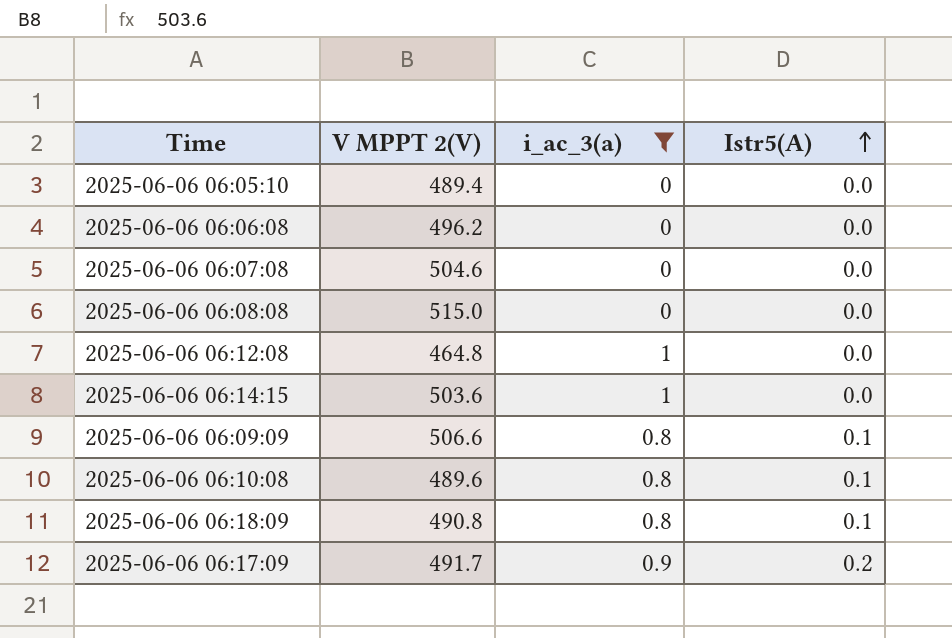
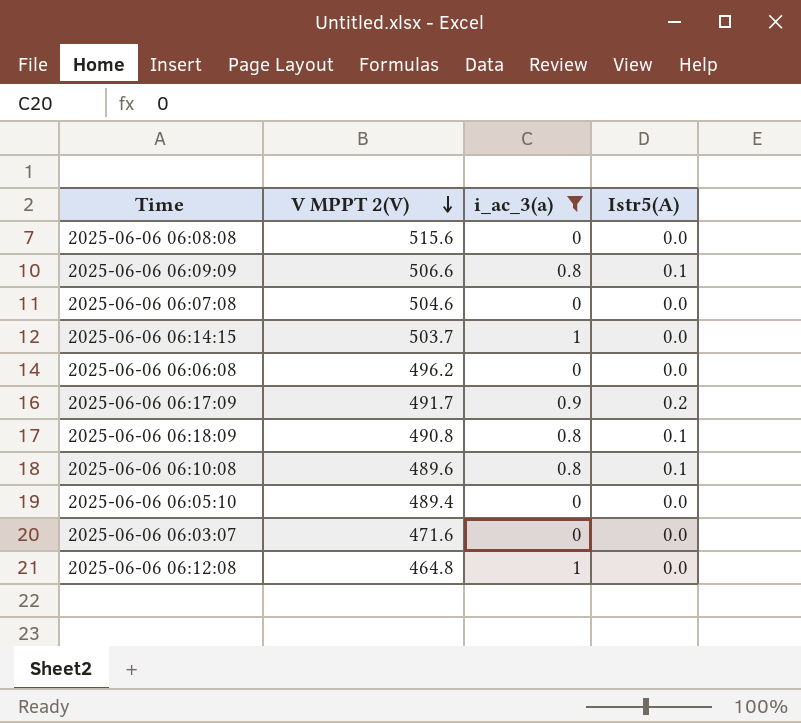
row order: Istr5(A) ascending -> V MPPT 2(V) descending
2025-06-06 06:08:08 | V MPPT 2(V): 515.0 -> 515.6
2025-06-06 06:14:15 | V MPPT 2(V): 503.6 -> 503.7
row 2025-06-06 06:03:07: none -> 471.6 | 0 | 0.0

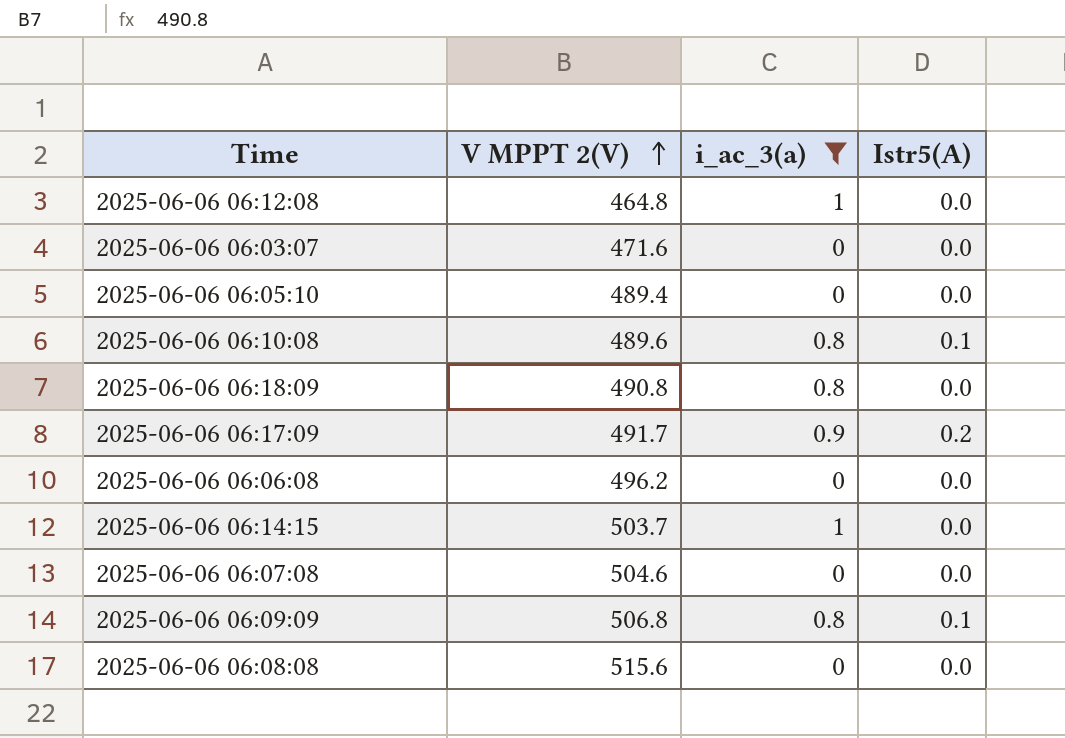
row order: V MPPT 2(V) descending -> V MPPT 2(V) ascending
2025-06-06 06:18:09 | Istr5(A): 0.1 -> 0.0
2025-06-06 06:09:09 | V MPPT 2(V): 506.6 -> 506.8

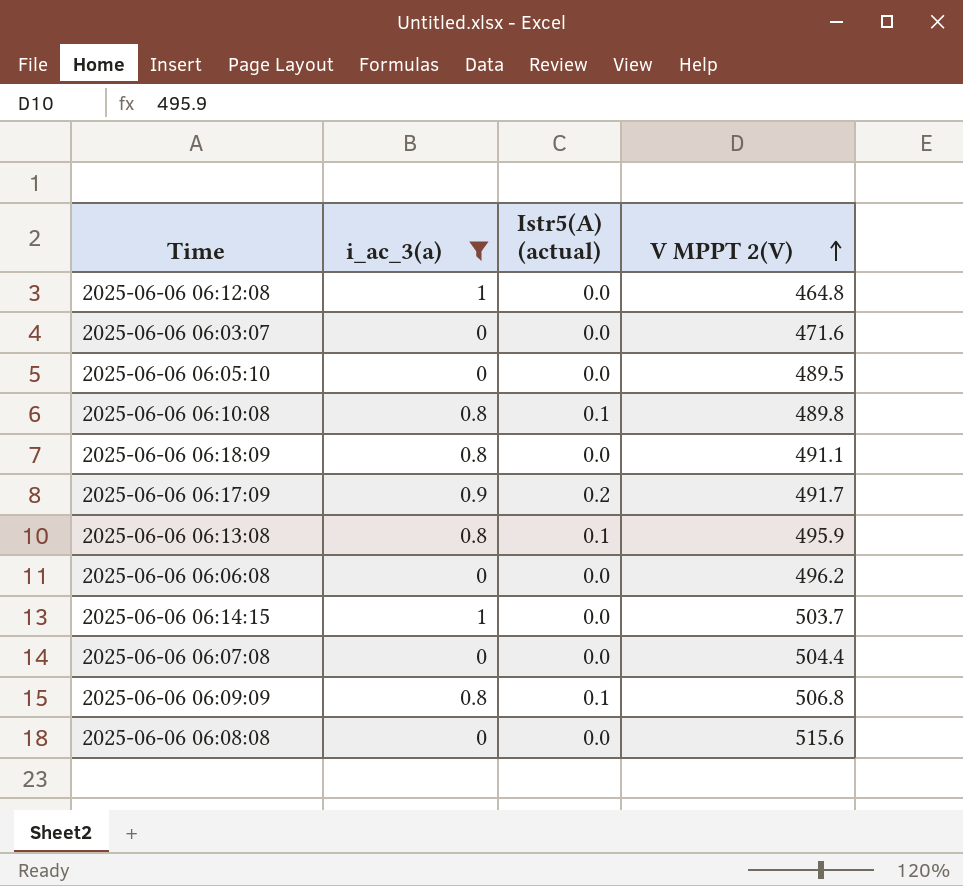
column name: Istr5(A) -> Istr5(A) (actual)
column V MPPT 2(V) | position: 2 -> 4
2025-06-06 06:05:10 | V MPPT 2(V): 489.4 -> 489.5
2025-06-06 06:10:08 | V MPPT 2(V): 489.6 -> 489.8
2025-06-06 06:18:09 | V MPPT 2(V): 490.8 -> 491.1
row 2025-06-06 06:13:08: none -> 0.8 | 0.1 | 495.9
2025-06-06 06:07:08 | V MPPT 2(V): 504.6 -> 504.4

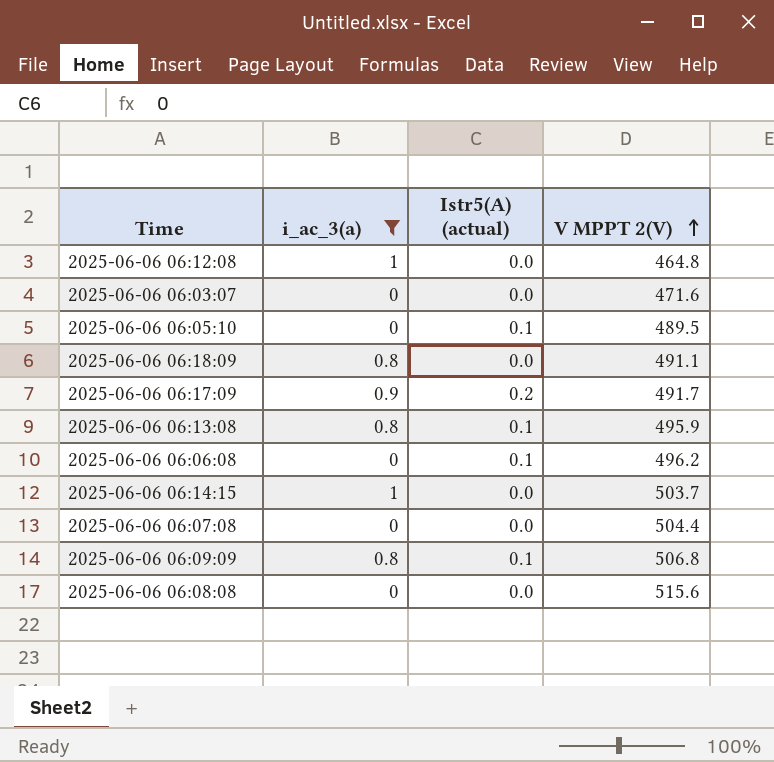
row 2025-06-06 06:10:08: 0.8 | 0.1 | 489.8 -> none
2025-06-06 06:05:10 | Istr5(A) (actual): 0.0 -> 0.1
2025-06-06 06:06:08 | Istr5(A) (actual): 0.0 -> 0.1

